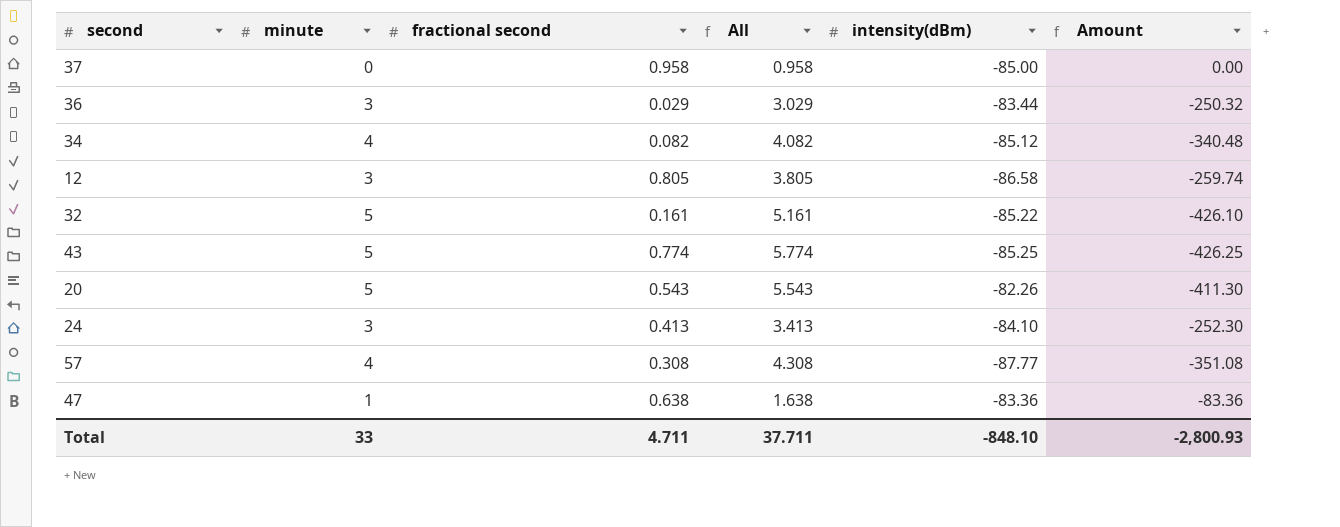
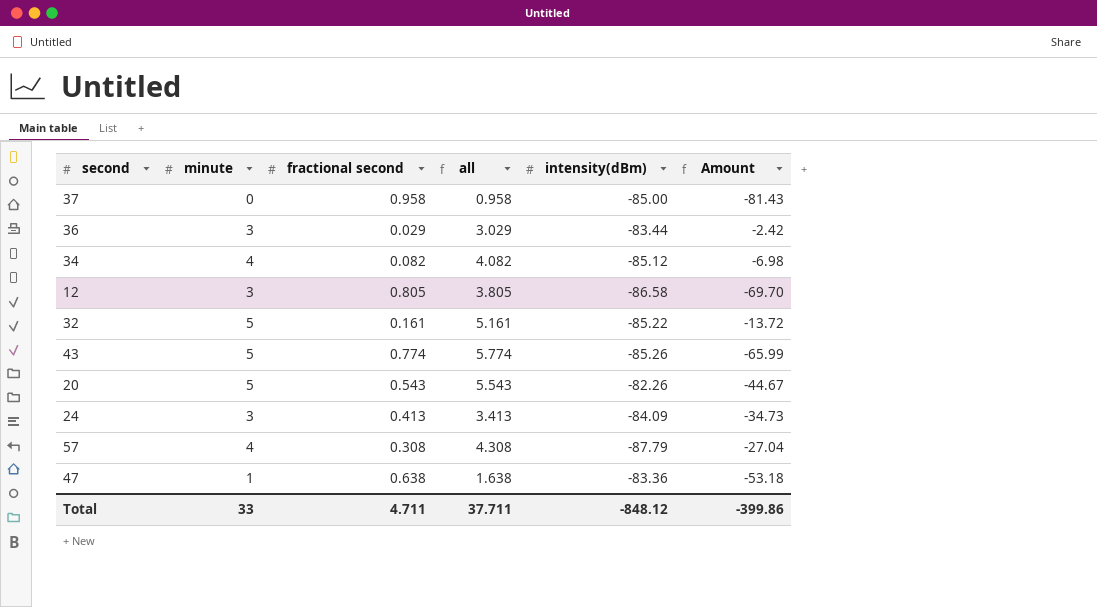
column name: All -> all
column Amount | formula: [minute] * [intensity(dBm)] -> [fractional second] * [intensity(dBm)]
43 | intensity(dBm): -85.25 -> -85.26
24 | intensity(dBm): -84.10 -> -84.09
57 | intensity(dBm): -87.77 -> -87.79
Total | intensity(dBm): -848.10 -> -848.12
Total | Amount: -2,800.93 -> -399.86

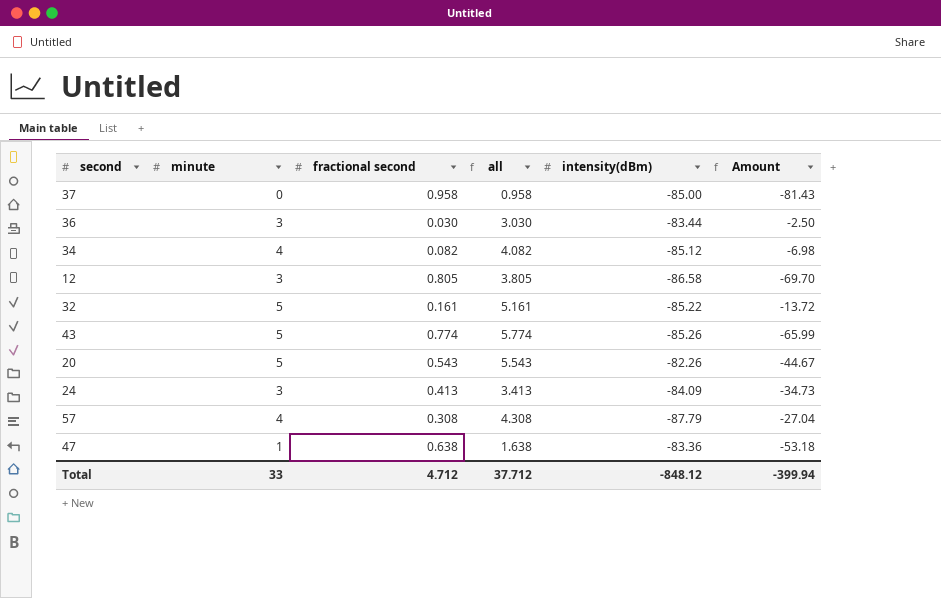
36 | fractional second: 0.029 -> 0.030
36 | all: 3.029 -> 3.030
36 | Amount: -2.42 -> -2.50
Total | fractional second: 4.711 -> 4.712
Total | all: 37.711 -> 37.712
Total | Amount: -399.86 -> -399.94

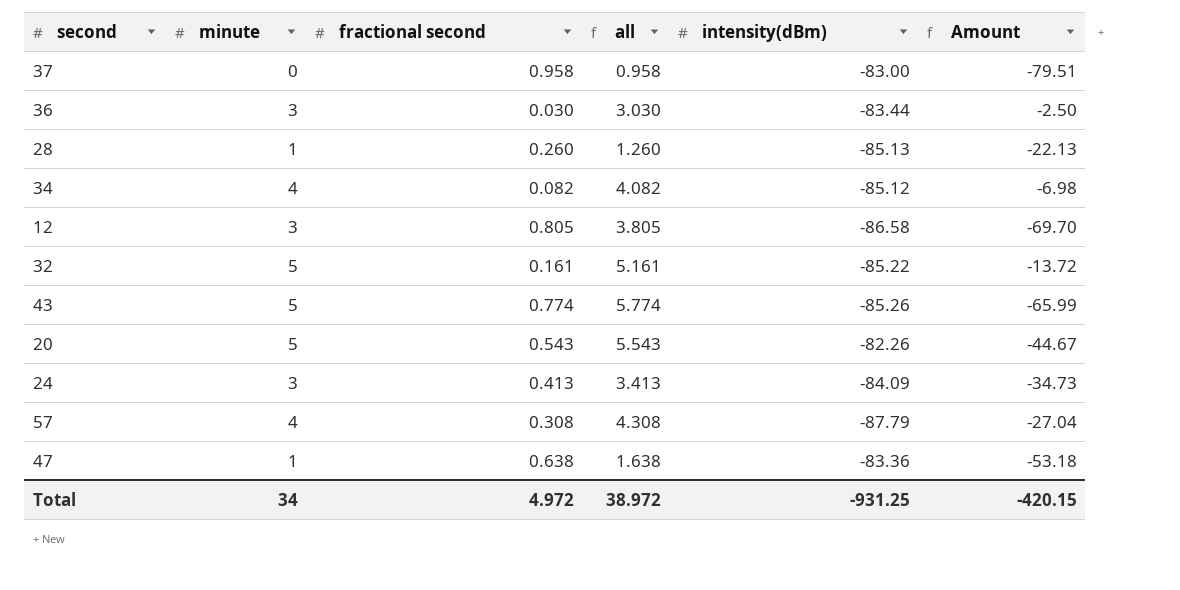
37 | intensity(dBm): -85.00 -> -83.00
37 | Amount: -81.43 -> -79.51
row 28: none -> 1 | 0.260 | 1.260 | -85.13 | -22.13
Total | minute: 33 -> 34
Total | fractional second: 4.712 -> 4.972
Total | all: 37.712 -> 38.972
Total | intensity(dBm): -848.12 -> -931.25
Total | Amount: -399.94 -> -420.15

